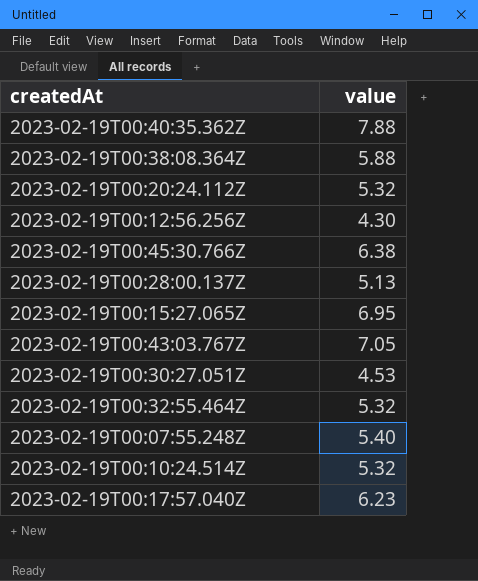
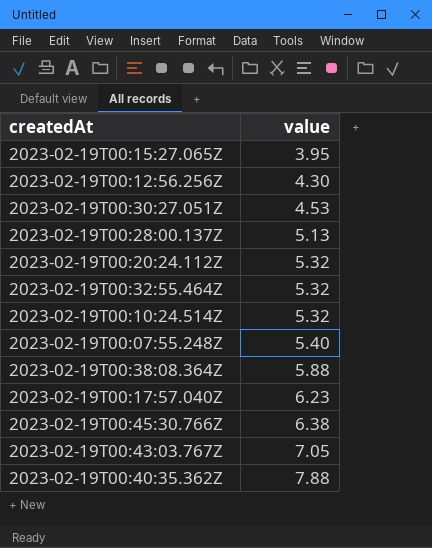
row order: none -> value ascending
2023-02-19T00:15:27.065Z | value: 6.95 -> 3.95

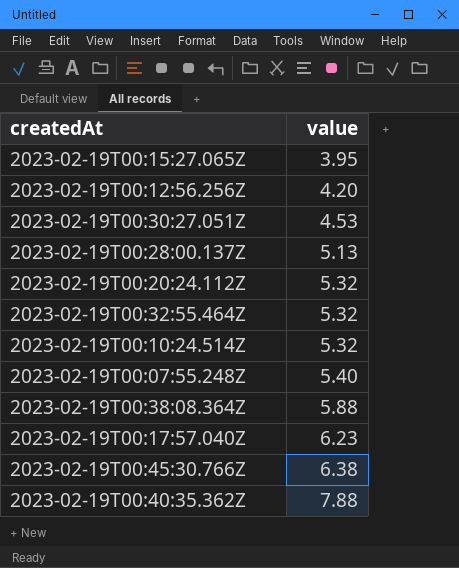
row 2023-02-19T00:43:03.767Z: 7.05 -> none
2023-02-19T00:12:56.256Z | value: 4.30 -> 4.20

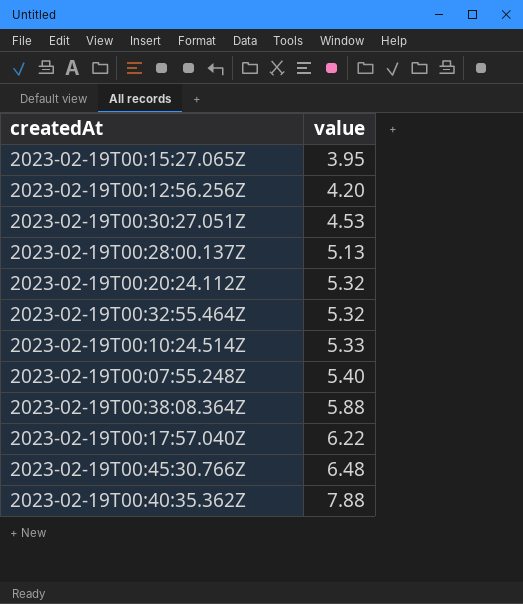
2023-02-19T00:10:24.514Z | value: 5.32 -> 5.33
2023-02-19T00:17:57.040Z | value: 6.23 -> 6.22
2023-02-19T00:45:30.766Z | value: 6.38 -> 6.48

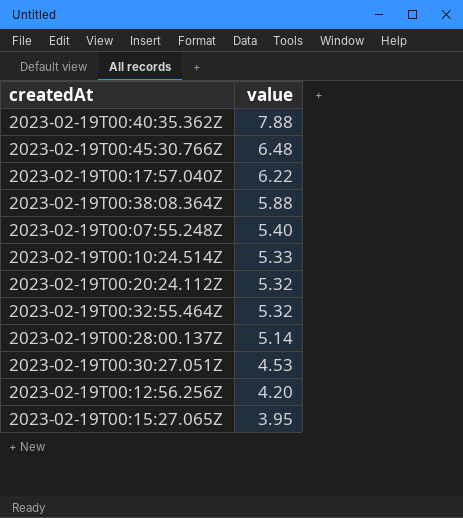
row order: value ascending -> value descending
2023-02-19T00:28:00.137Z | value: 5.13 -> 5.14

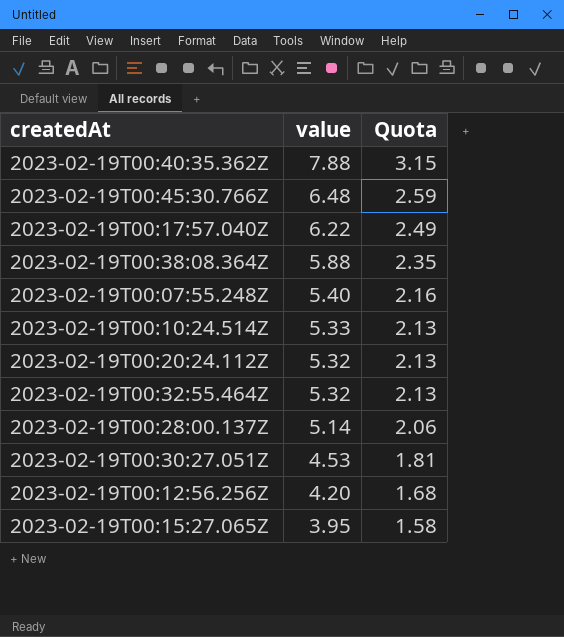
column Quota | formula: none -> [value] * 0.4

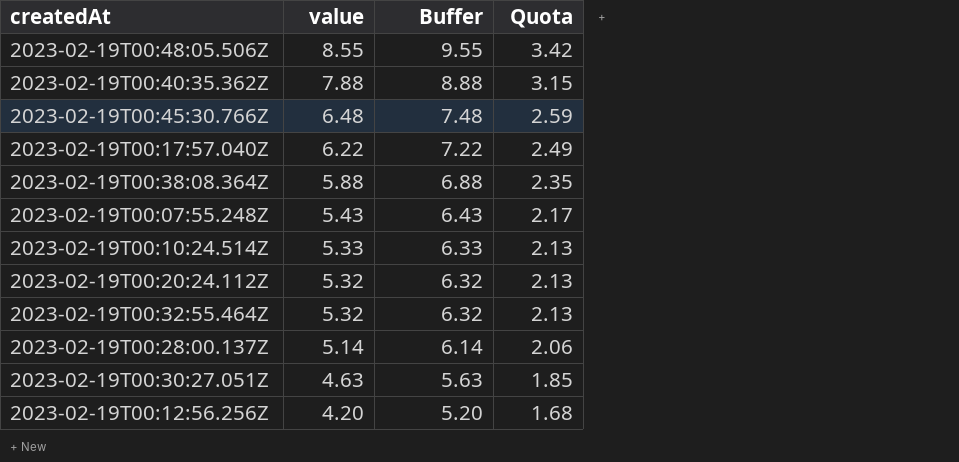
column Buffer | formula: none -> [value] + 1
row 2023-02-19T00:15:27.065Z: 3.95 | 1.58 -> none
row 2023-02-19T00:48:05.506Z: none -> 8.55 | 9.55 | 3.42
2023-02-19T00:07:55.248Z | value: 5.40 -> 5.43
2023-02-19T00:07:55.248Z | Quota: 2.16 -> 2.17
2023-02-19T00:30:27.051Z | value: 4.53 -> 4.63
2023-02-19T00:30:27.051Z | Quota: 1.81 -> 1.85

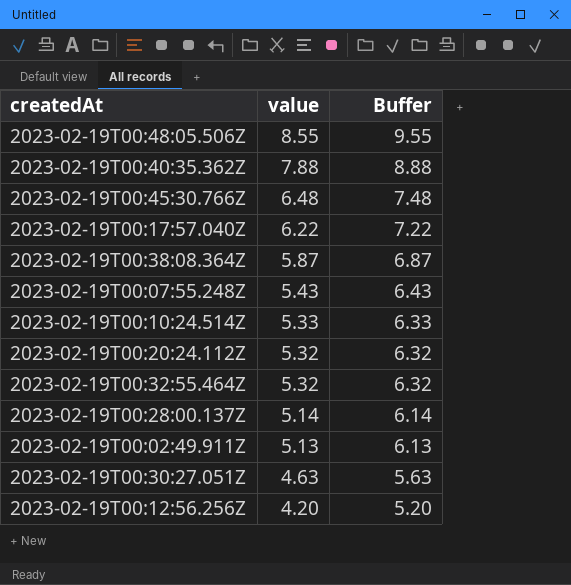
column Quota | formula: [value] * 0.4 -> none
2023-02-19T00:38:08.364Z | value: 5.88 -> 5.87
2023-02-19T00:38:08.364Z | Buffer: 6.88 -> 6.87
row 2023-02-19T00:02:49.911Z: none -> 5.13 | 6.13

